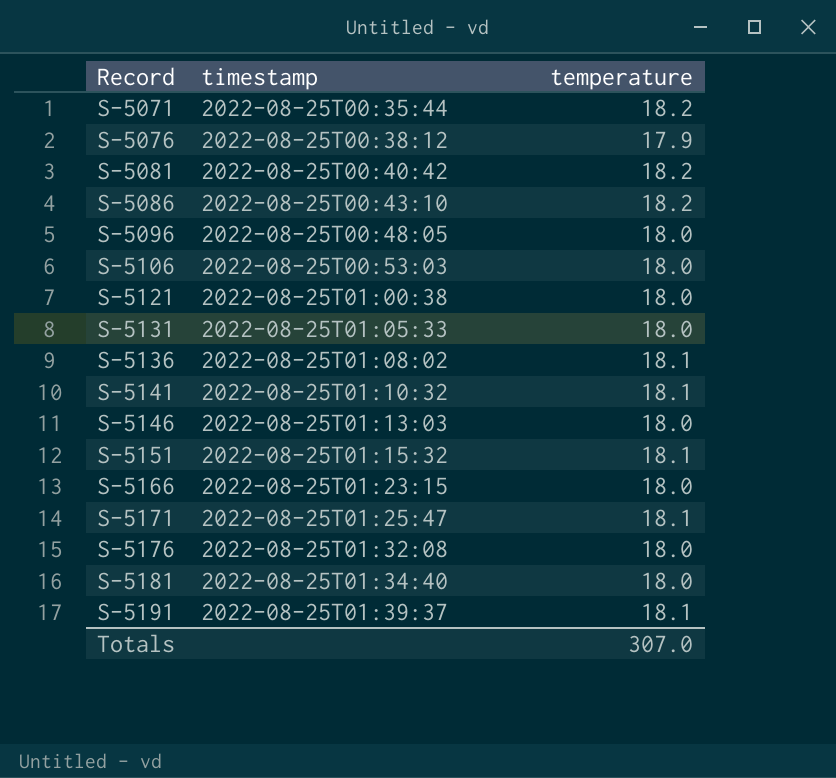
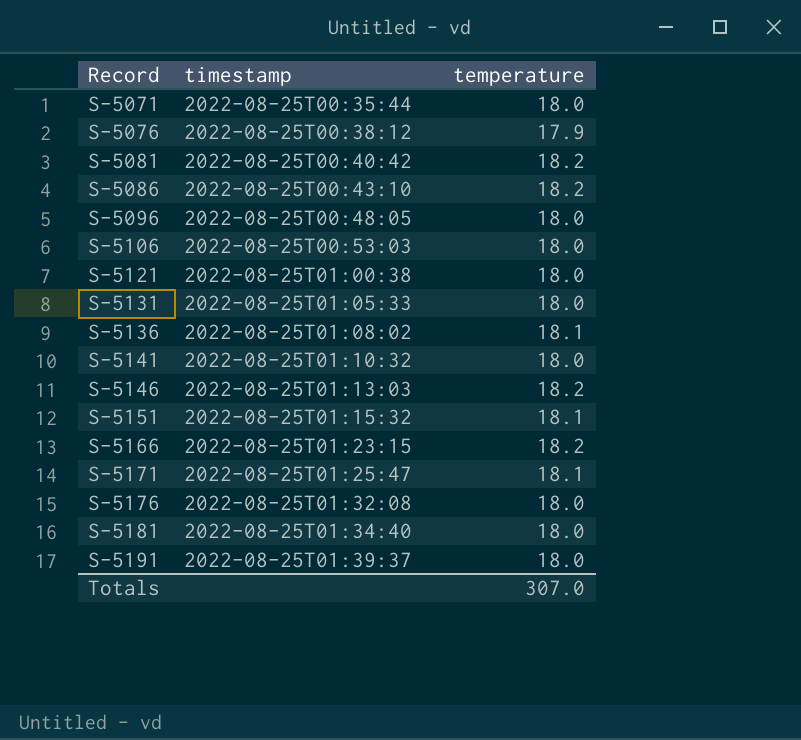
S-5071 | temperature: 18.2 -> 18.0
S-5141 | temperature: 18.1 -> 18.0
S-5146 | temperature: 18.0 -> 18.2
S-5166 | temperature: 18.0 -> 18.2
S-5191 | temperature: 18.1 -> 18.0

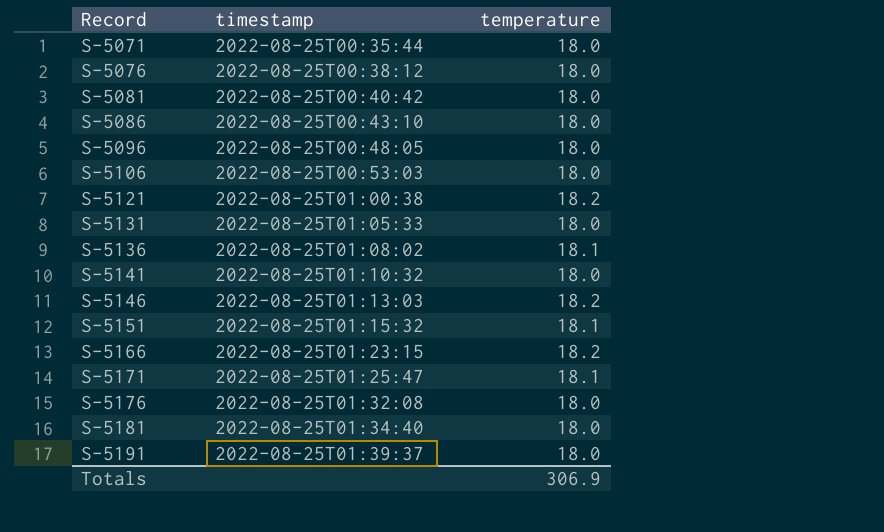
S-5076 | temperature: 17.9 -> 18.0
S-5081 | temperature: 18.2 -> 18.0
S-5086 | temperature: 18.2 -> 18.0
S-5121 | temperature: 18.0 -> 18.2
Totals | temperature: 307.0 -> 306.9

